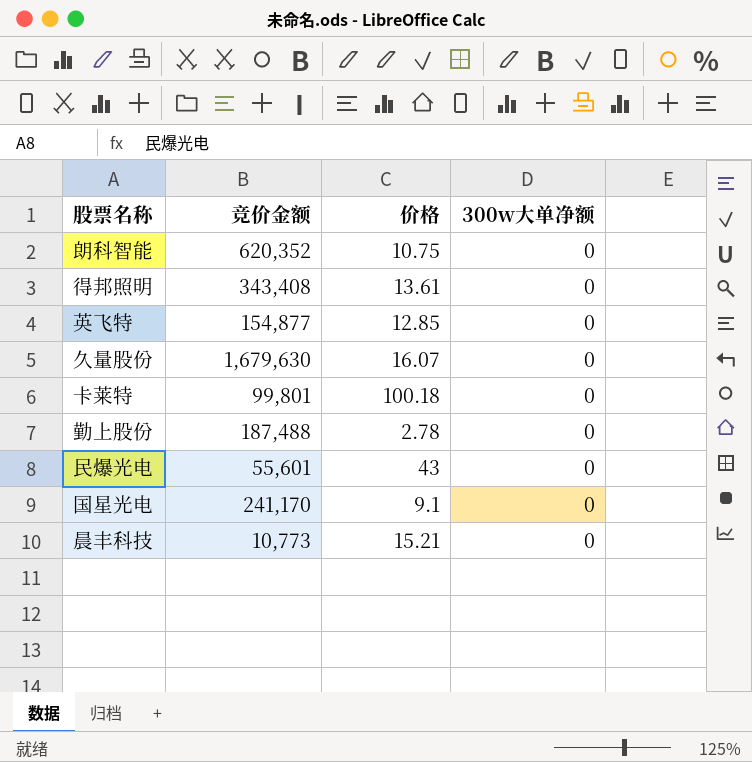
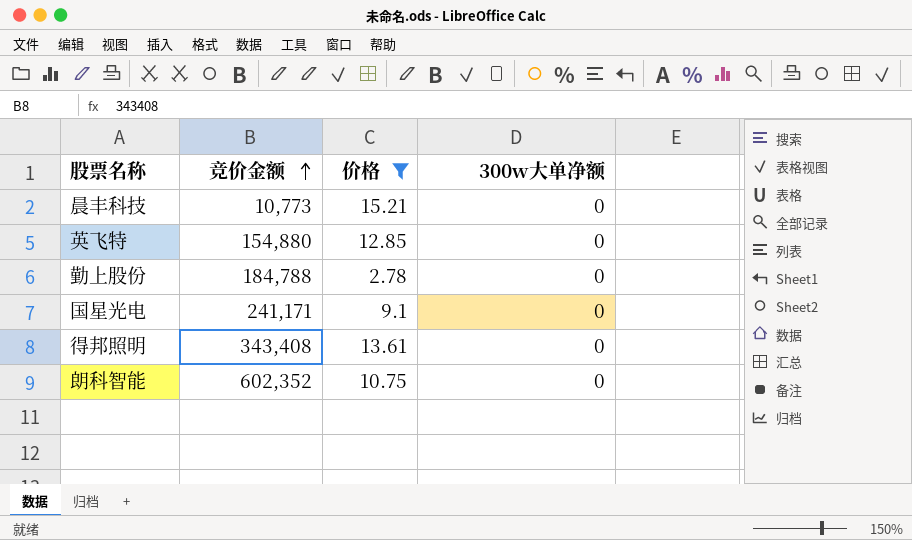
filter: none -> 价格 <= 15.21
row order: none -> 竞价金额 ascending
英飞特 | 竞价金额: 154,877 -> 154,880
勤上股份 | 竞价金额: 187,488 -> 184,788
国星光电 | 竞价金额: 241,170 -> 241,171
朗科智能 | 竞价金额: 620,352 -> 602,352

